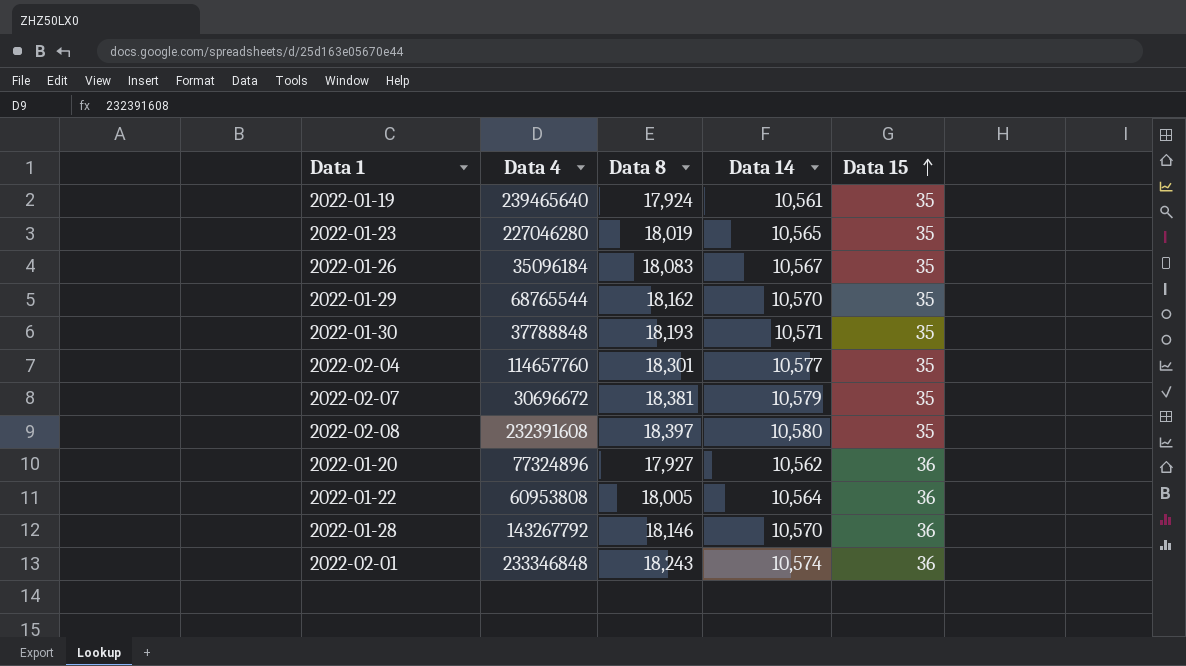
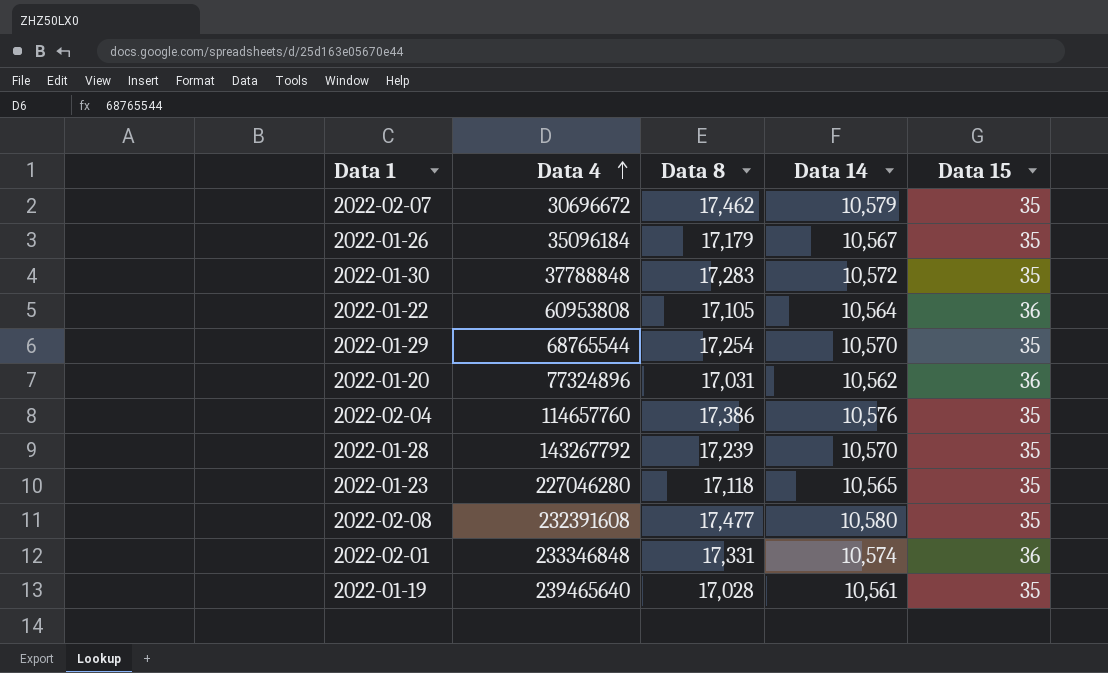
row order: Data 15 ascending -> Data 4 ascending
2022-02-07 | Data 8: 18,381 -> 17,462
2022-01-26 | Data 8: 18,083 -> 17,179
2022-01-30 | Data 8: 18,193 -> 17,283
2022-01-30 | Data 14: 10,571 -> 10,572
2022-01-22 | Data 8: 18,005 -> 17,105
2022-01-29 | Data 8: 18,162 -> 17,254
2022-01-20 | Data 8: 17,927 -> 17,031
2022-02-04 | Data 8: 18,301 -> 17,386
2022-02-04 | Data 14: 10,577 -> 10,576
2022-01-28 | Data 8: 18,146 -> 17,239
2022-01-28 | Data 15: 36 -> 35
2022-01-23 | Data 8: 18,019 -> 17,118
2022-02-08 | Data 8: 18,397 -> 17,477
2022-02-01 | Data 8: 18,243 -> 17,331
2022-01-19 | Data 8: 17,924 -> 17,028

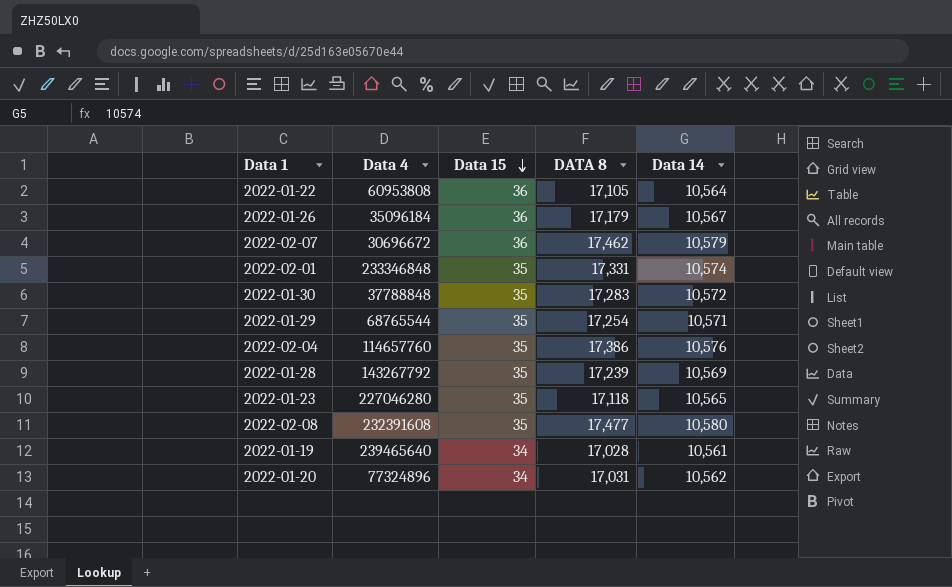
row order: Data 4 ascending -> Data 15 descending
column Data 15 | position: 5 -> 3
column name: Data 8 -> DATA 8
2022-01-26 | Data 15: 35 -> 36
2022-02-07 | Data 15: 35 -> 36
2022-02-01 | Data 15: 36 -> 35
2022-01-29 | Data 14: 10,570 -> 10,571
2022-01-28 | Data 14: 10,570 -> 10,569
2022-01-19 | Data 15: 35 -> 34
2022-01-20 | Data 15: 36 -> 34

